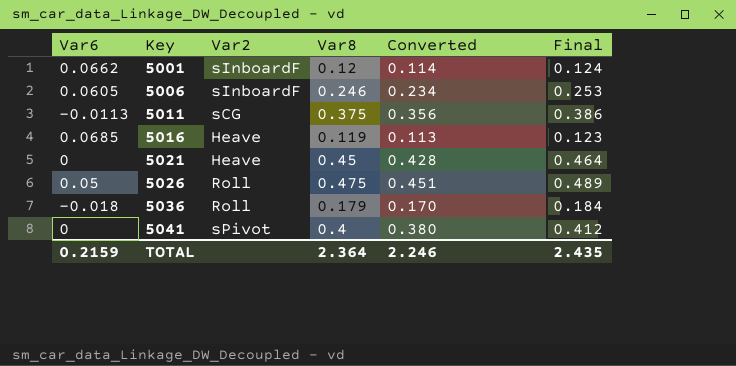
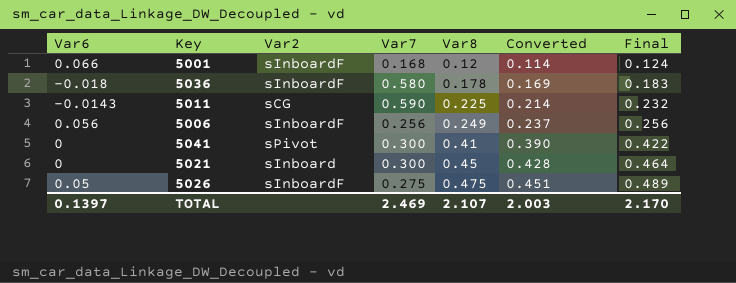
row order: Key ascending -> Var8 ascending
column Var7 | position: none -> 4
row 5016: 0.0685 | Heave | 0.119 | 0.113 | 0.123 -> none
5001 | Var6: 0.0662 -> 0.066
5036 | Var2: Roll -> sInboardF
5036 | Var8: 0.179 -> 0.178
5036 | Converted: 0.170 -> 0.169
5036 | Final: 0.184 -> 0.183
5011 | Var6: -0.0113 -> -0.0143
5011 | Var8: 0.375 -> 0.225
5011 | Converted: 0.356 -> 0.214
5011 | Final: 0.386 -> 0.232
5006 | Var6: 0.0605 -> 0.056
5006 | Var8: 0.246 -> 0.249
5006 | Converted: 0.234 -> 0.237
5006 | Final: 0.253 -> 0.256
5041 | Var8: 0.4 -> 0.41
5041 | Converted: 0.380 -> 0.390
5041 | Final: 0.412 -> 0.422
5021 | Var2: Heave -> sInboard
5026 | Var2: Roll -> sInboardF
TOTAL | Var6: 0.2159 -> 0.1397
TOTAL | Var8: 2.364 -> 2.107
TOTAL | Converted: 2.246 -> 2.003
TOTAL | Final: 2.435 -> 2.170

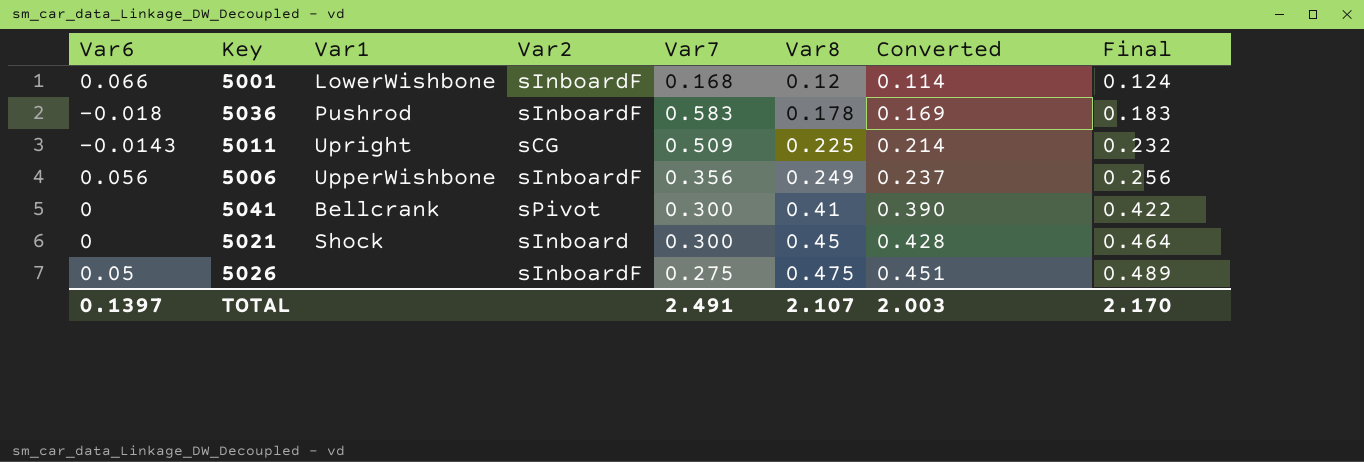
column Var1 | position: none -> 3
5036 | Var7: 0.580 -> 0.583
5011 | Var7: 0.590 -> 0.509
5006 | Var7: 0.256 -> 0.356
TOTAL | Var7: 2.469 -> 2.491

